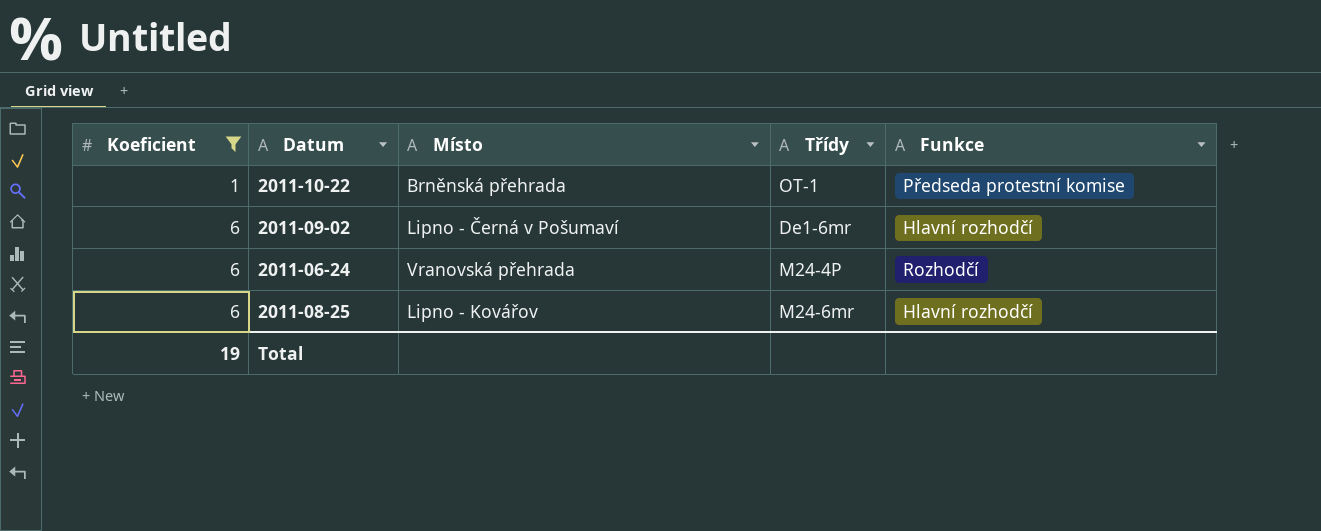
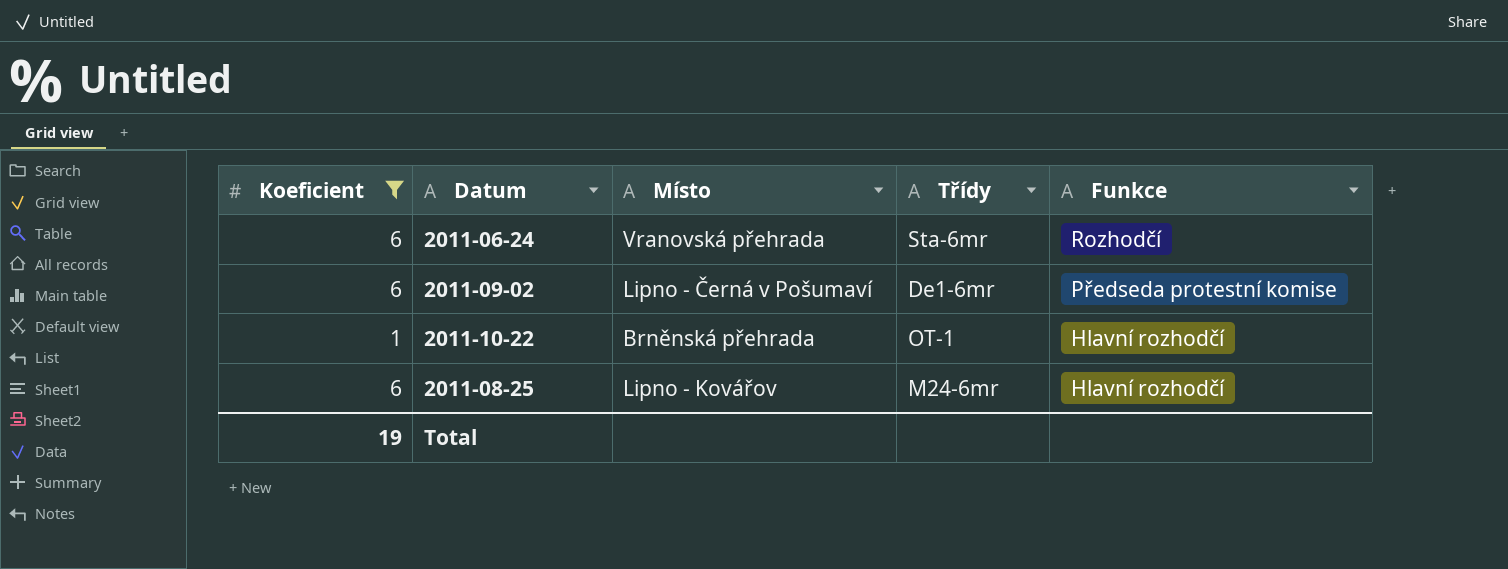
row order: Koeficient ascending -> Funkce descending
2011-06-24 | Třídy: M24-4P -> Sta-6mr
2011-09-02 | Funkce: Hlavní rozhodčí -> Předseda protestní komise
2011-10-22 | Funkce: Předseda protestní komise -> Hlavní rozhodčí

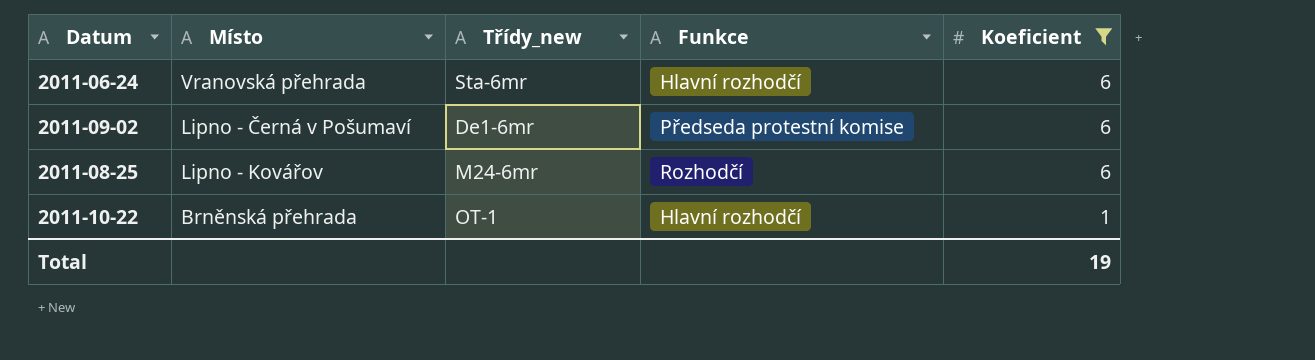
row order: Funkce descending -> Koeficient descending
column name: Třídy -> Třídy_new
column Koeficient | position: 1 -> 5
2011-06-24 | Funkce: Rozhodčí -> Hlavní rozhodčí
2011-08-25 | Funkce: Hlavní rozhodčí -> Rozhodčí

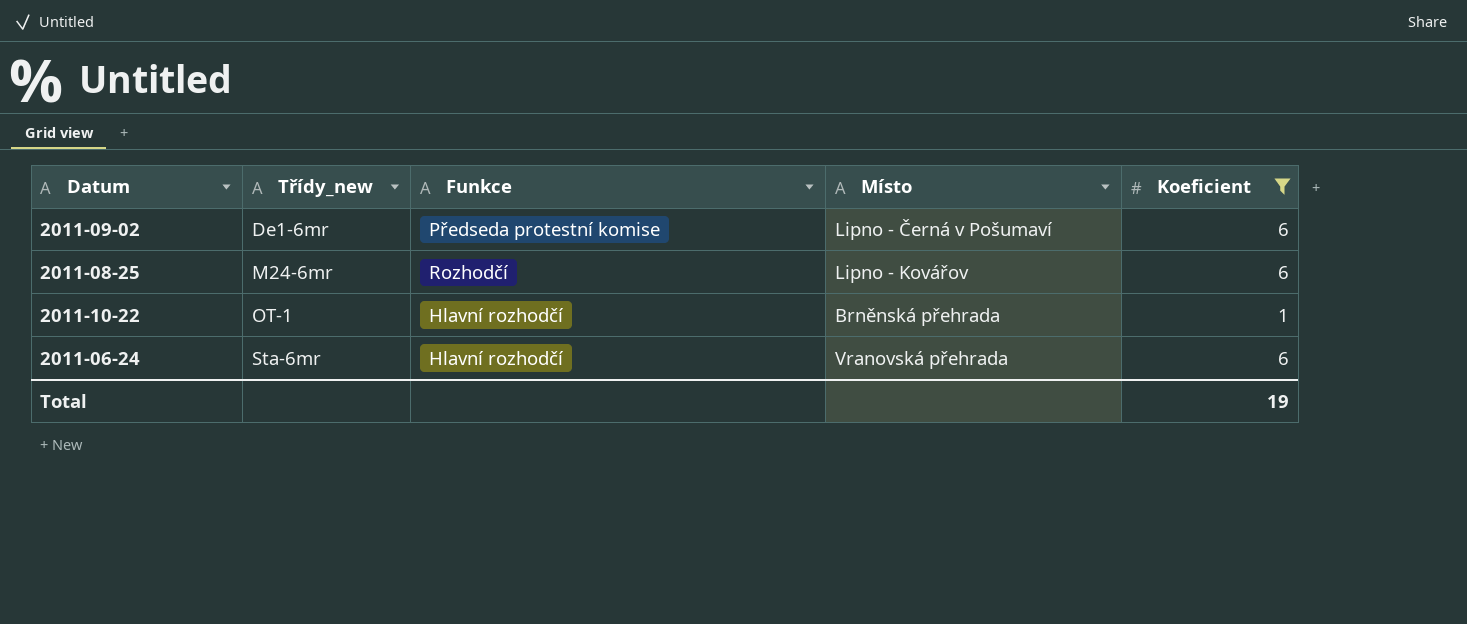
row order: Koeficient descending -> Třídy_new ascending
column Místo | position: 2 -> 4

